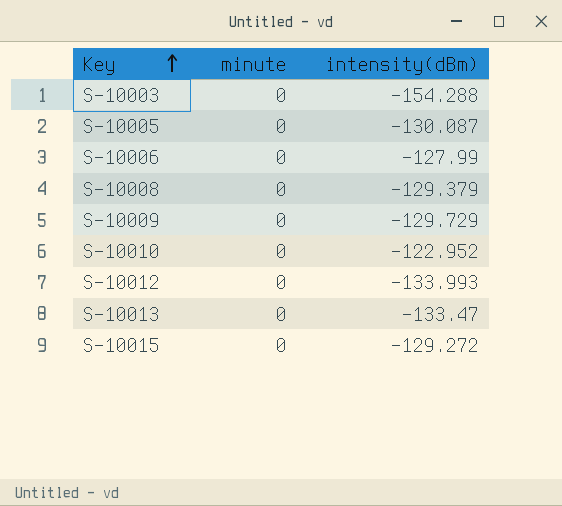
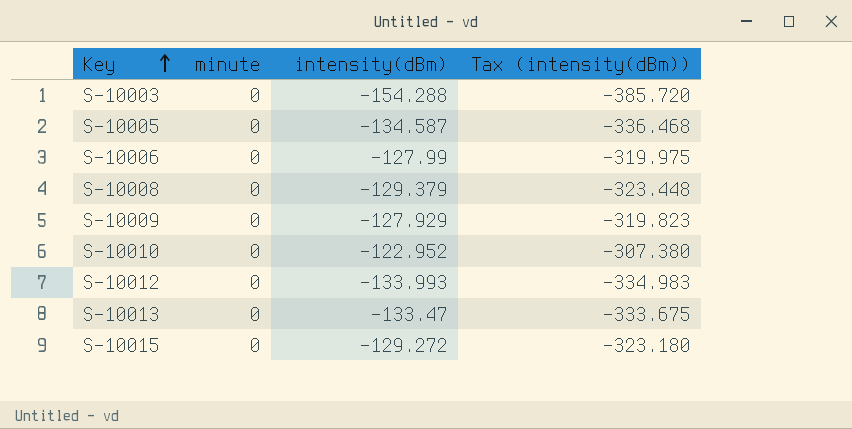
column Tax (intensity(dBm)) | formula: none -> [intensity(dBm)] * 2.5
S-10005 | intensity(dBm): -130.087 -> -134.587
S-10009 | intensity(dBm): -129.729 -> -127.929

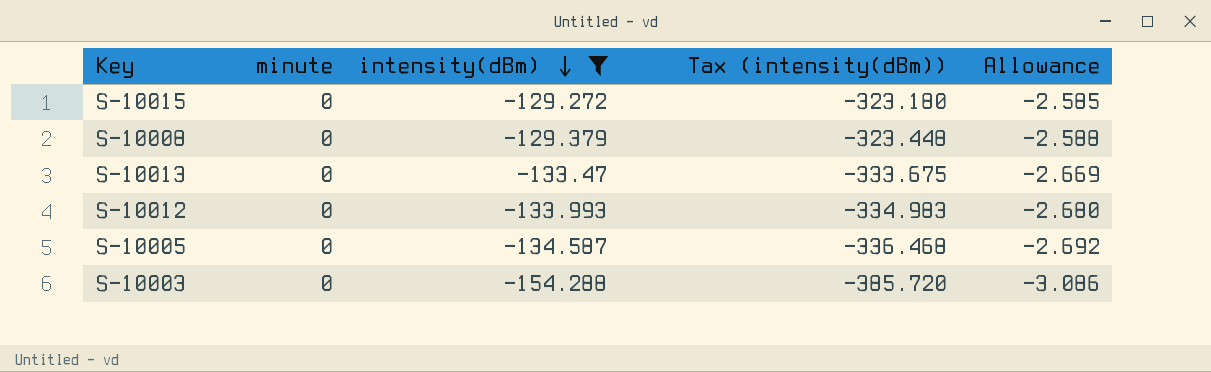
filter: none -> intensity(dBm) <= -129.272
row order: Key ascending -> intensity(dBm) descending
column Allowance | formula: none -> [intensity(dBm)] * 0.02

